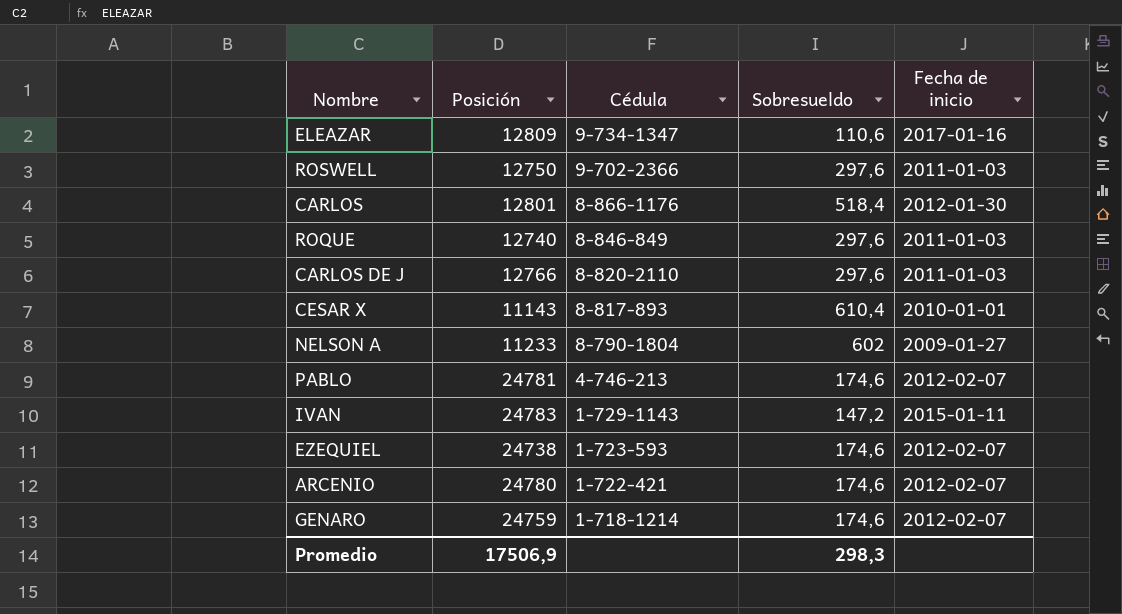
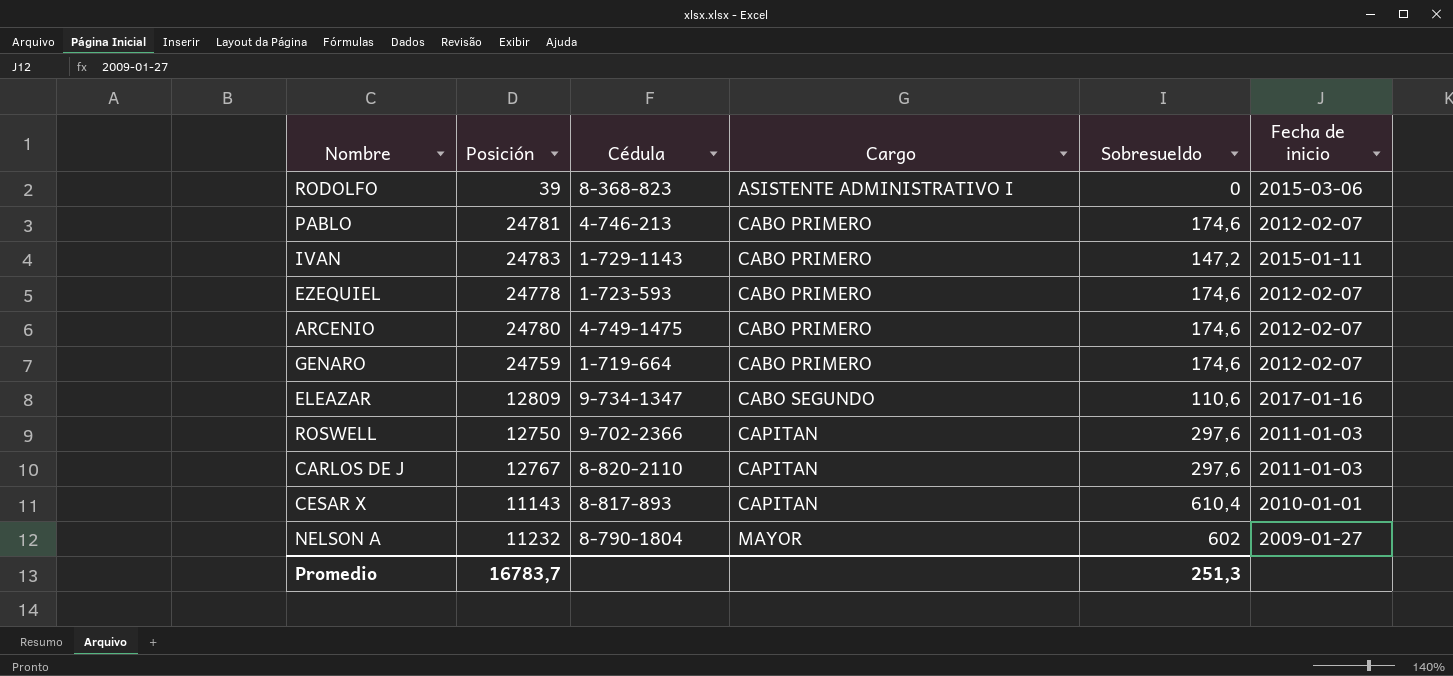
row order: Cédula descending -> Cargo ascending
column Cargo | position: none -> 4
row CARLOS: 12801 | 8-866-1176 | 518,4 | 2012-01-30 -> none
row ROQUE: 12740 | 8-846-849 | 297,6 | 2011-01-03 -> none
row RODOLFO: none -> 39 | 8-368-823 | ASISTENTE ADMINISTRATIVO I | 0 | 2015-03-06
EZEQUIEL | Posición: 24738 -> 24778
ARCENIO | Cédula: 1-722-421 -> 4-749-1475
GENARO | Cédula: 1-718-1214 -> 1-719-664
CARLOS DE J | Posición: 12766 -> 12767
NELSON A | Posición: 11233 -> 11232
Promedio | Posición: 17506,9 -> 16783,7
Promedio | Sobresueldo: 298,3 -> 251,3

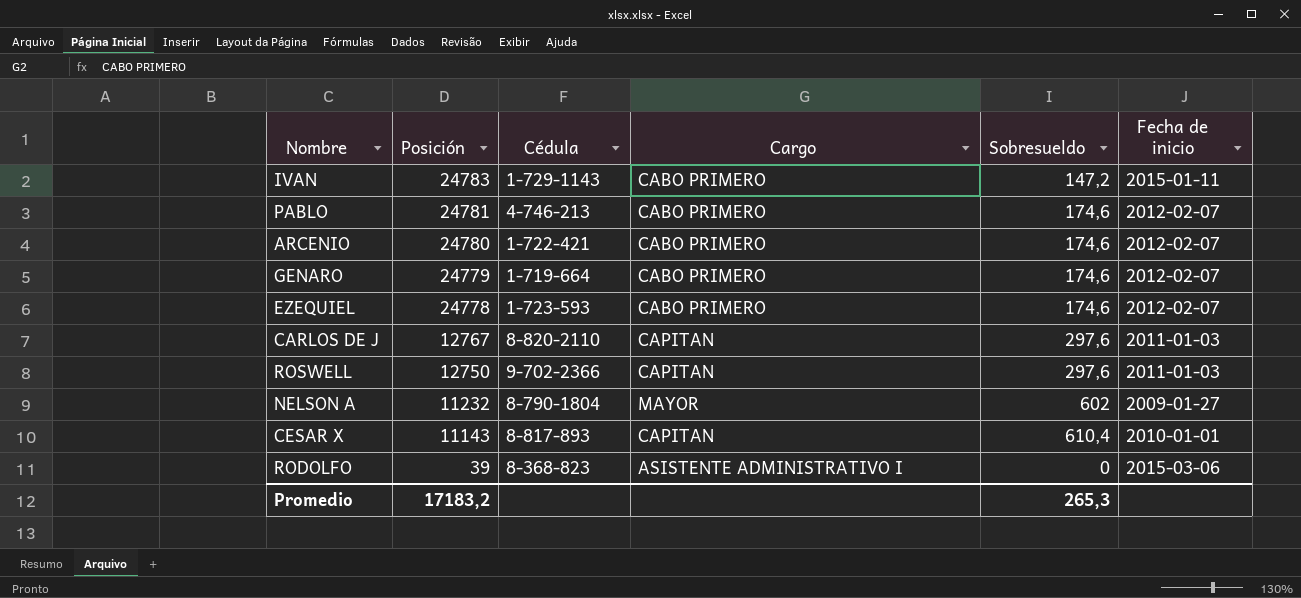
row order: Cargo ascending -> Posición descending
row ELEAZAR: 12809 | 9-734-1347 | CABO SEGUNDO | 110,6 | 2017-01-16 -> none
ARCENIO | Cédula: 4-749-1475 -> 1-722-421
GENARO | Posición: 24759 -> 24779
Promedio | Posición: 16783,7 -> 17183,2
Promedio | Sobresueldo: 251,3 -> 265,3

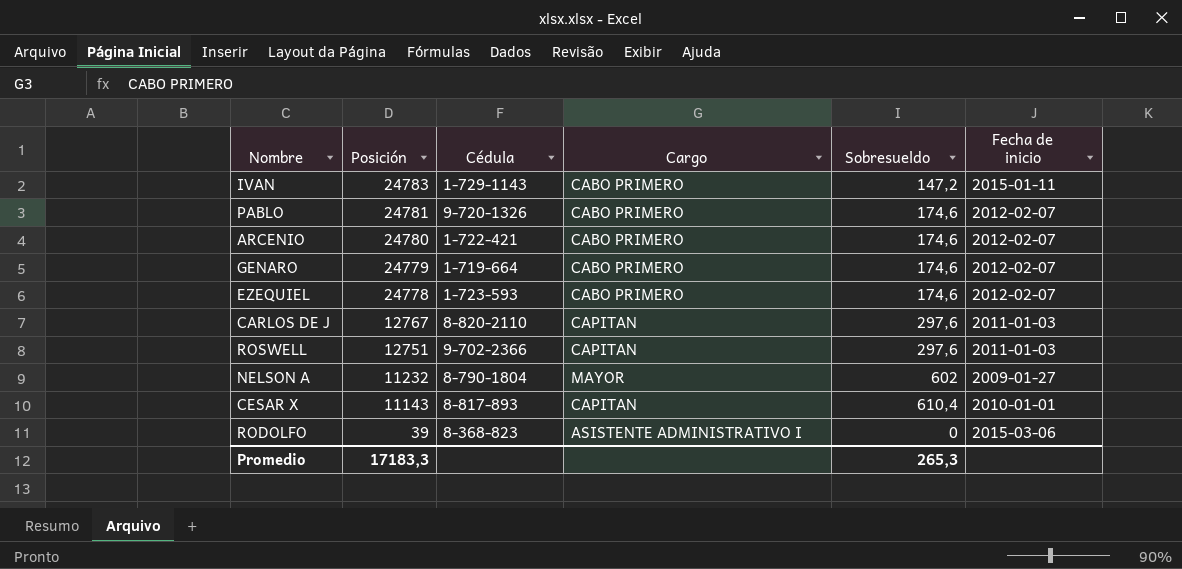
PABLO | Cédula: 4-746-213 -> 9-720-1326
ROSWELL | Posición: 12750 -> 12751
Promedio | Posición: 17183,2 -> 17183,3

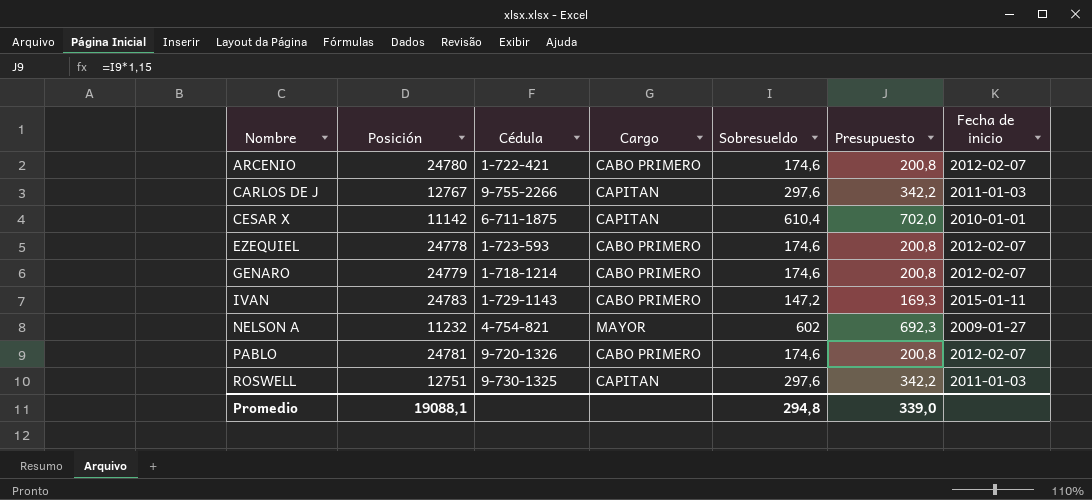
row order: Posición descending -> Nombre ascending
column Presupuesto | formula: none -> [Sobresueldo] * 1,15
row RODOLFO: 39 | 8-368-823 | ASISTENTE ADMINISTRATIVO I | 0 | 2015-03-06 -> none
CARLOS DE J | Cédula: 8-820-2110 -> 9-755-2266
CESAR X | Posición: 11143 -> 11142
CESAR X | Cédula: 8-817-893 -> 6-711-1875
GENARO | Cédula: 1-719-664 -> 1-718-1214
NELSON A | Cédula: 8-790-1804 -> 4-754-821
ROSWELL | Cédula: 9-702-2366 -> 9-730-1325
Promedio | Posición: 17183,3 -> 19088,1
Promedio | Sobresueldo: 265,3 -> 294,8

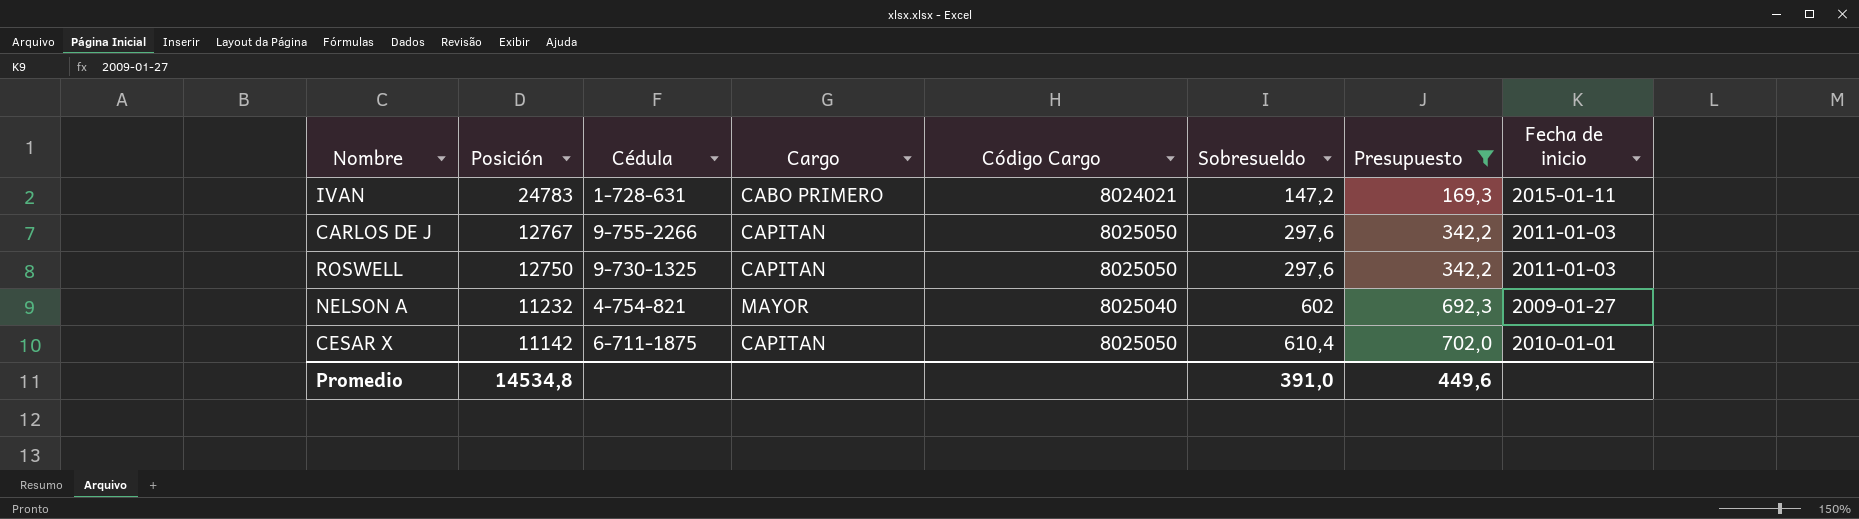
filter: none -> Presupuesto != 200,8
row order: Nombre ascending -> Posición descending
column Código Cargo | position: none -> 5
IVAN | Cédula: 1-729-1143 -> 1-728-631
ROSWELL | Posición: 12751 -> 12750
Promedio | Posición: 19088,1 -> 14534,8
Promedio | Sobresueldo: 294,8 -> 391,0
Promedio | Presupuesto: 339,0 -> 449,6

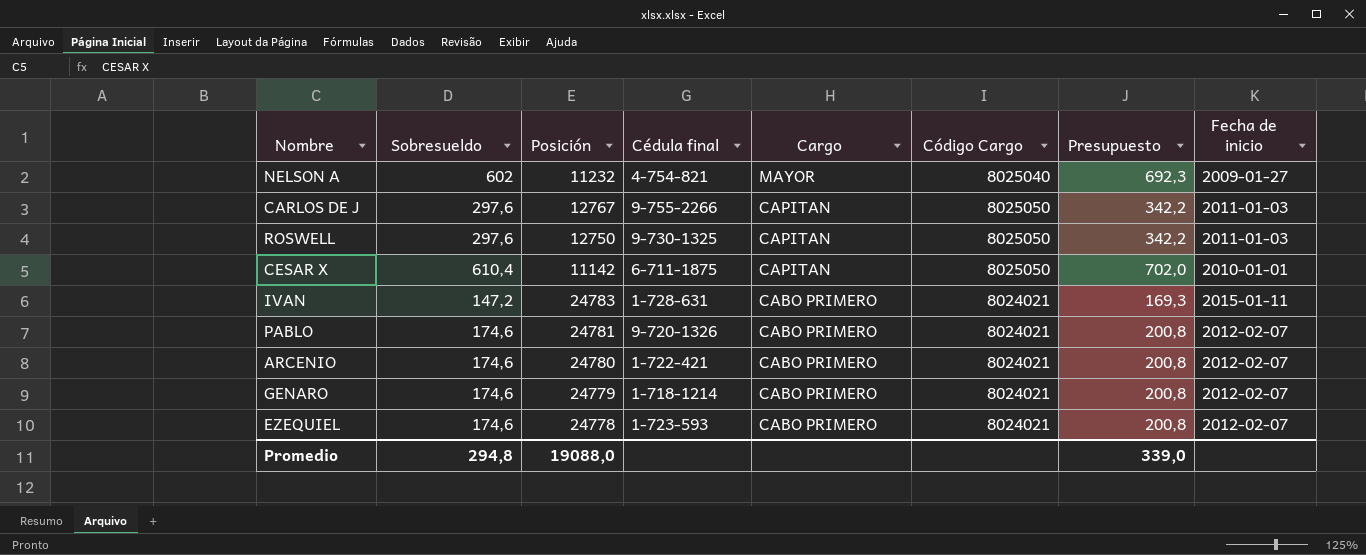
filter: Presupuesto != 200,8 -> none
row order: Posición descending -> Cargo descending
column Sobresueldo | position: 6 -> 2
column name: Cédula -> Cédula final
Promedio | Sobresueldo: 391,0 -> 294,8
Promedio | Posición: 14534,8 -> 19088,0
Promedio | Presupuesto: 449,6 -> 339,0

